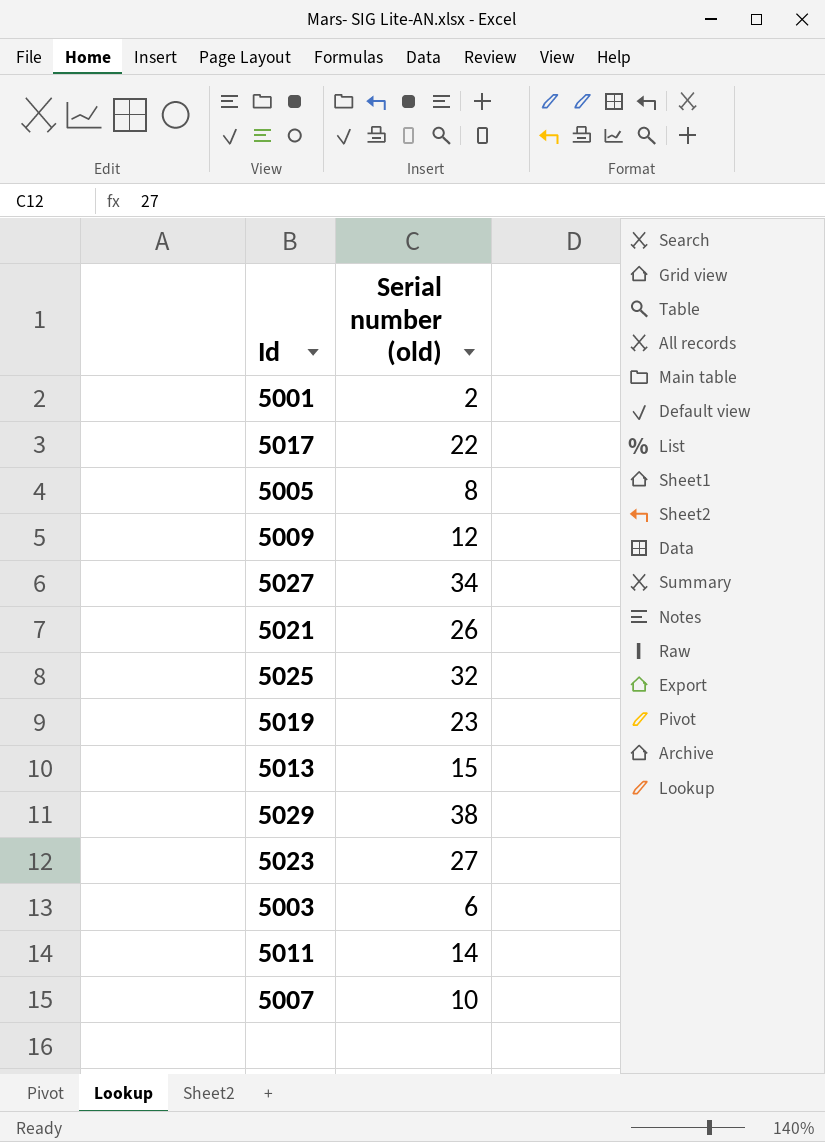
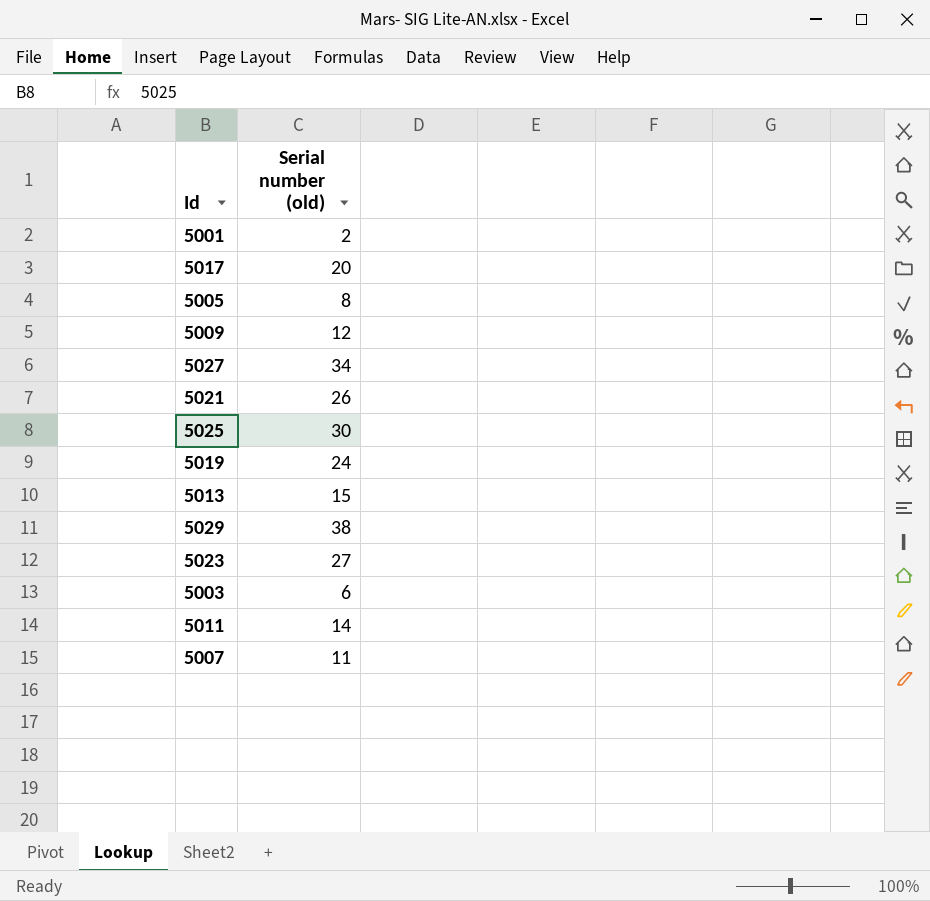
5017 | Serial number (old): 22 -> 20
5025 | Serial number (old): 32 -> 30
5019 | Serial number (old): 23 -> 24
5007 | Serial number (old): 10 -> 11

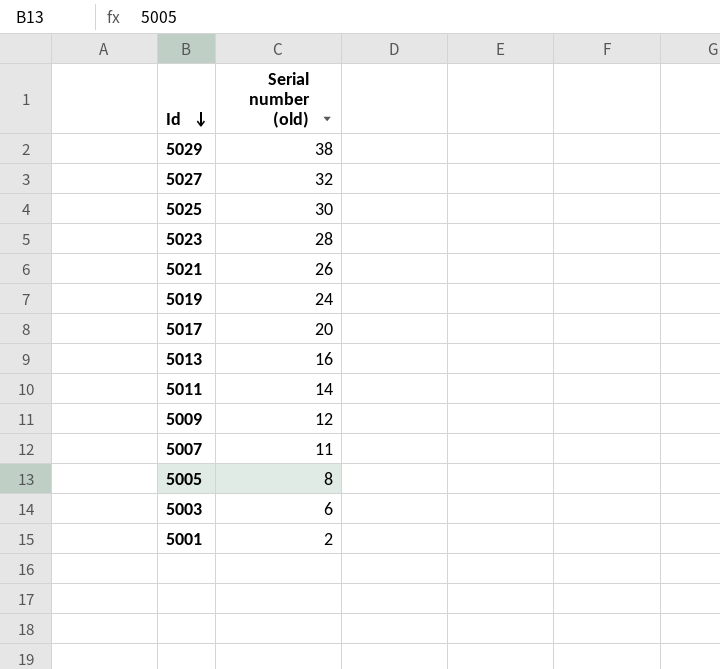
row order: none -> Id descending
5027 | Serial number (old): 34 -> 32
5023 | Serial number (old): 27 -> 28
5013 | Serial number (old): 15 -> 16

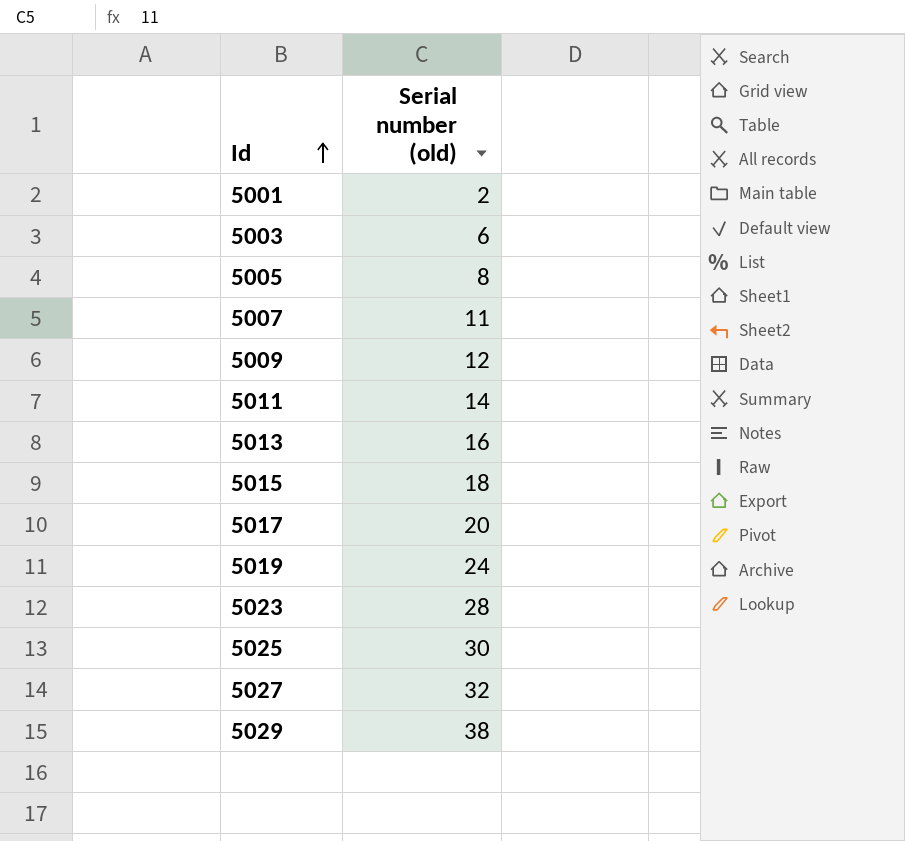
row order: Id descending -> Id ascending
row 5021: 26 -> none
row 5015: none -> 18

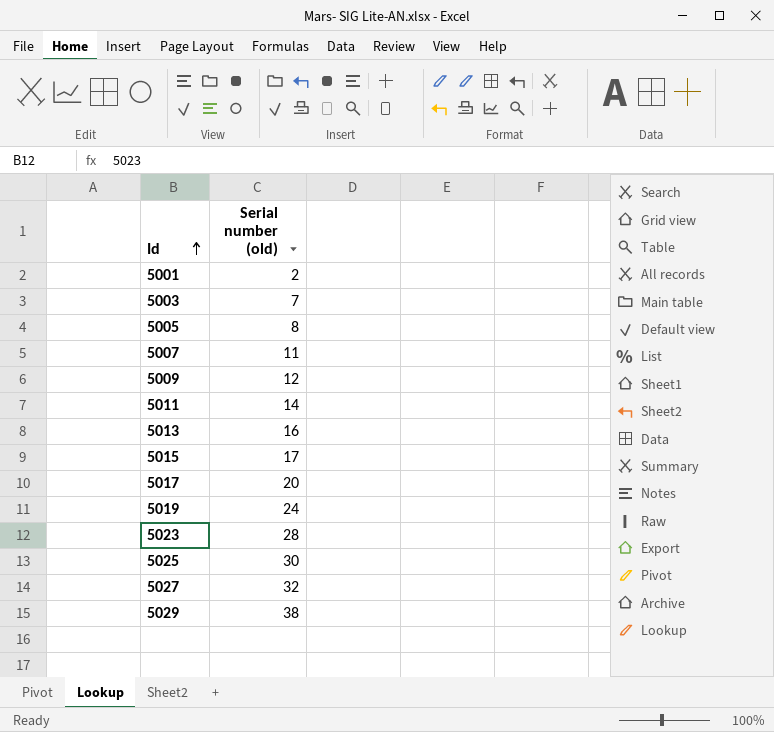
5003 | Serial number (old): 6 -> 7
5015 | Serial number (old): 18 -> 17

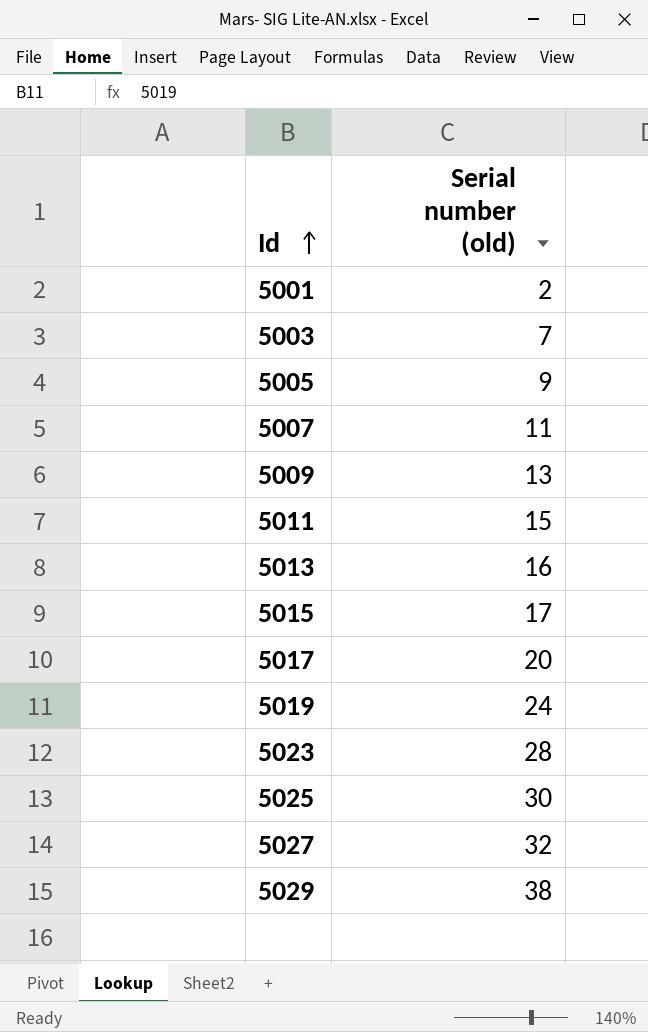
5005 | Serial number (old): 8 -> 9
5009 | Serial number (old): 12 -> 13
5011 | Serial number (old): 14 -> 15

